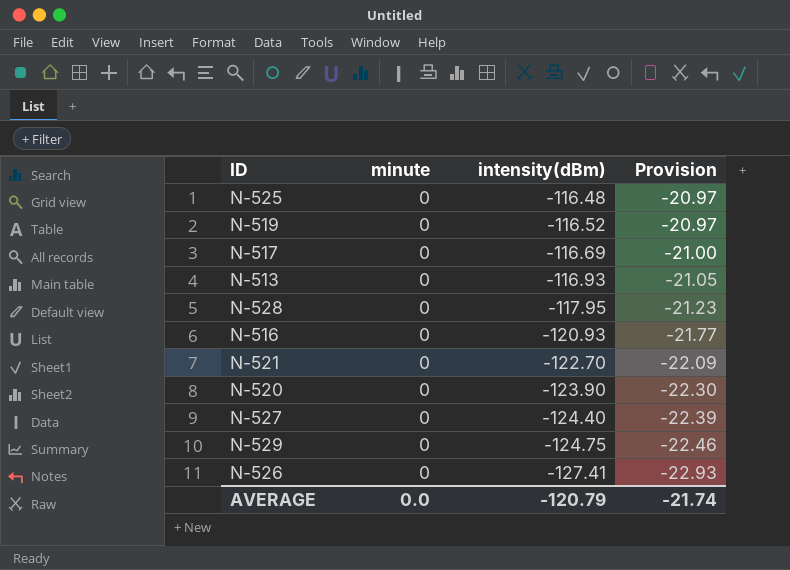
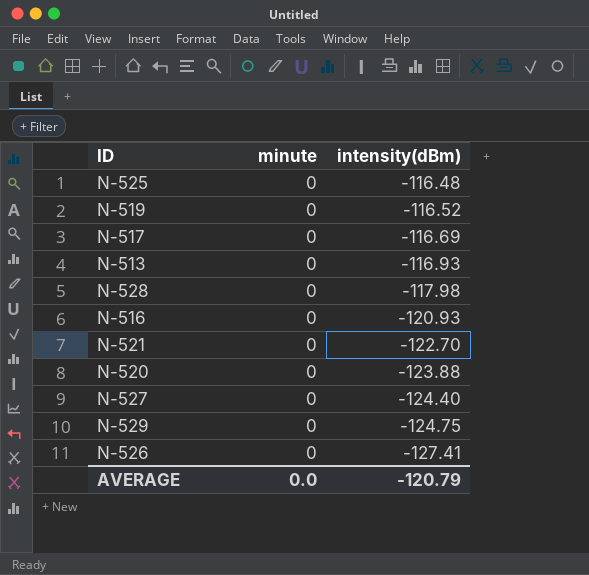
column Provision | formula: [intensity(dBm)] * 0.18 -> none
N-528 | intensity(dBm): -117.95 -> -117.98
N-520 | intensity(dBm): -123.90 -> -123.88

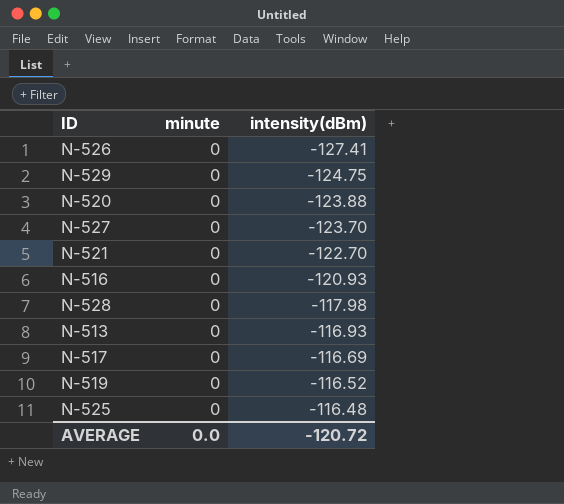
row order: intensity(dBm) descending -> intensity(dBm) ascending
N-527 | intensity(dBm): -124.40 -> -123.70
AVERAGE | intensity(dBm): -120.79 -> -120.72

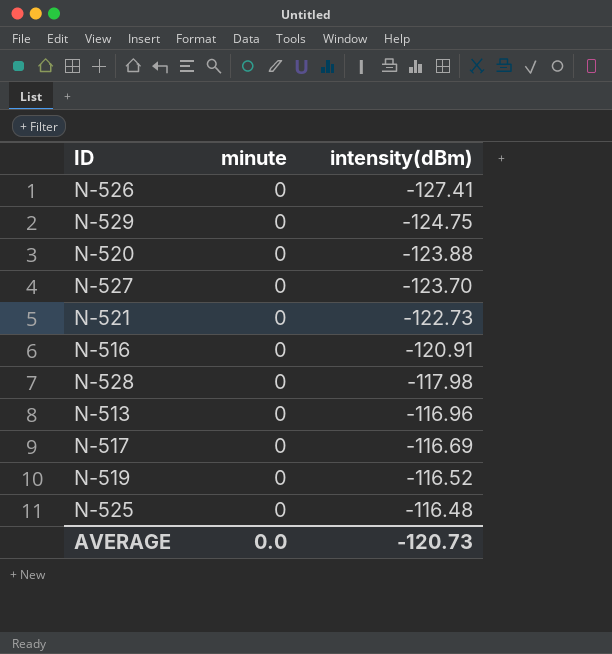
N-521 | intensity(dBm): -122.70 -> -122.73
N-516 | intensity(dBm): -120.93 -> -120.91
N-513 | intensity(dBm): -116.93 -> -116.96
AVERAGE | intensity(dBm): -120.72 -> -120.73

